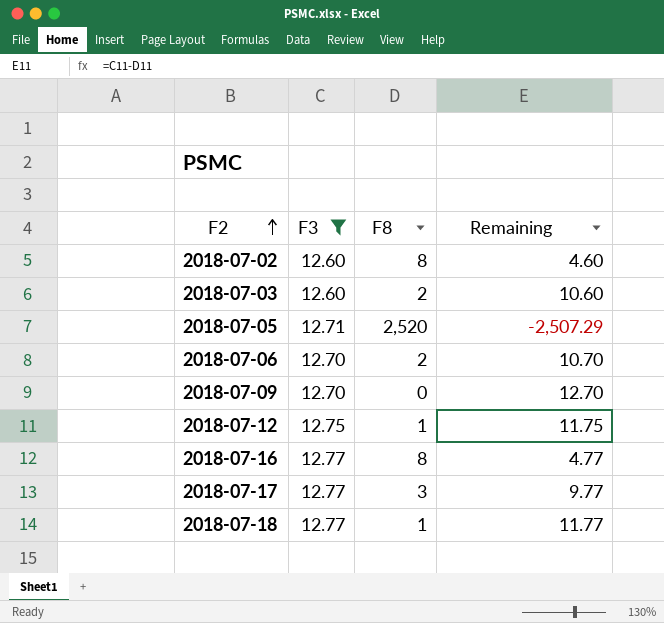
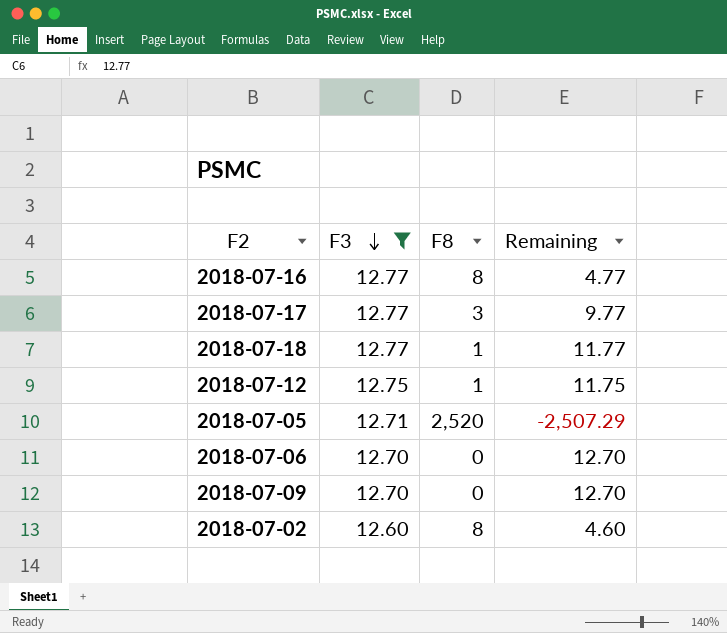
row order: F2 ascending -> F3 descending
row 2018-07-03: 12.60 | 2 | 10.60 -> none
2018-07-06 | F8: 2 -> 0
2018-07-06 | Remaining: 10.70 -> 12.70

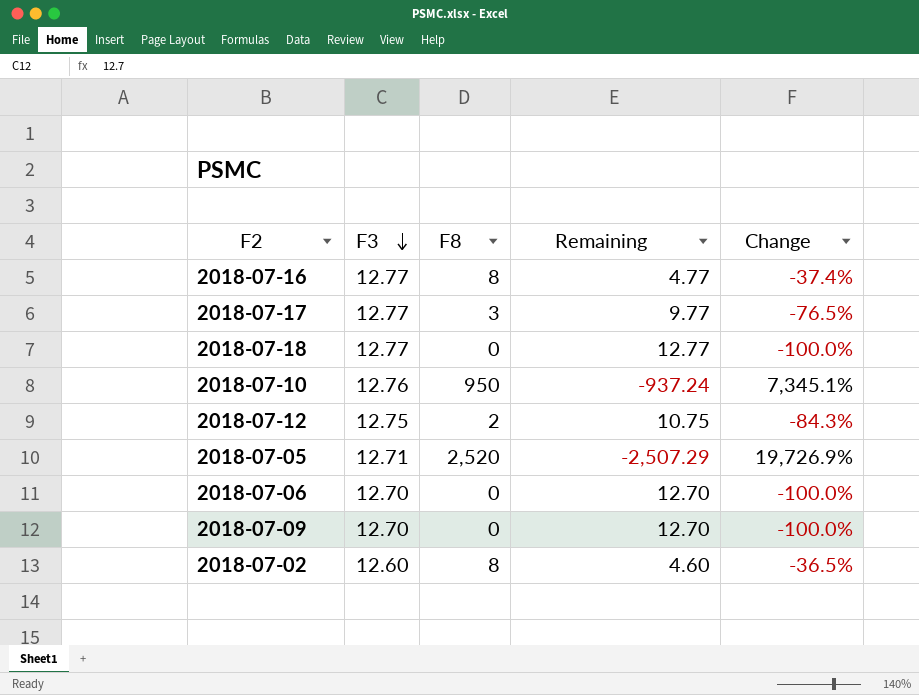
filter: F3 != 12.76 -> none
column Change | formula: none -> ([F8] - [F3]) / [F3]
2018-07-18 | F8: 1 -> 0
2018-07-18 | Remaining: 11.77 -> 12.77
2018-07-12 | F8: 1 -> 2
2018-07-12 | Remaining: 11.75 -> 10.75

